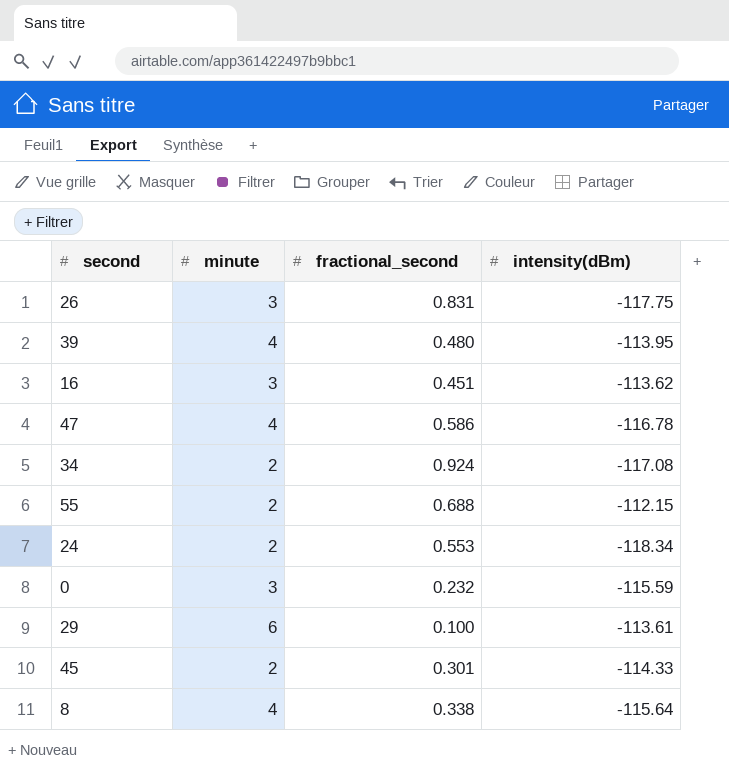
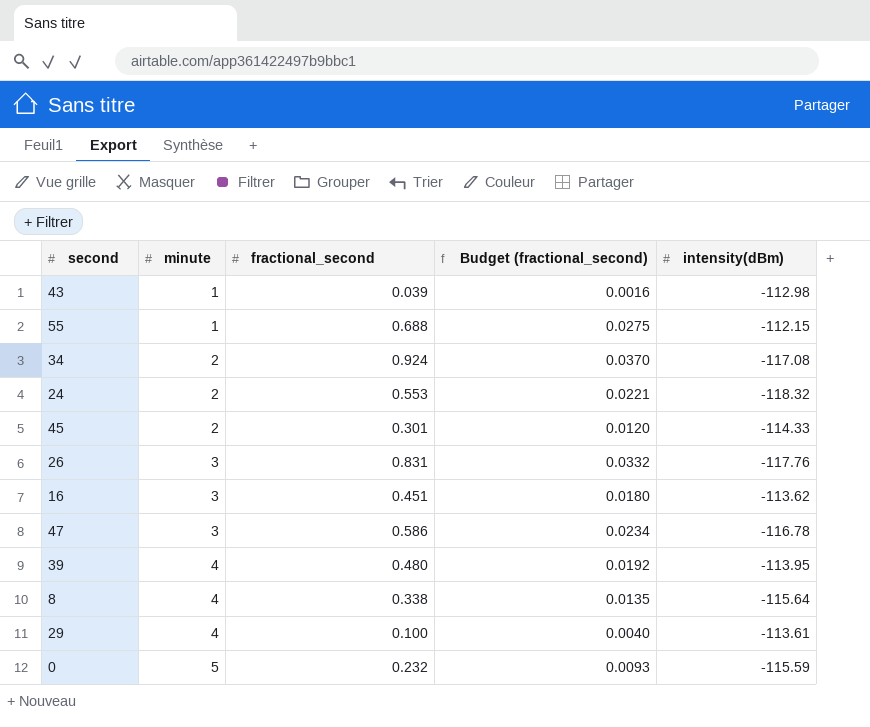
row order: none -> minute ascending
column Budget (fractional_second) | formula: none -> [fractional_second] * 0.04
row 43: none -> 1 | 0.039 | 0.0016 | -112.98
55 | minute: 2 -> 1
24 | intensity(dBm): -118.34 -> -118.32
26 | intensity(dBm): -117.75 -> -117.76
47 | minute: 4 -> 3
29 | minute: 6 -> 4
0 | minute: 3 -> 5

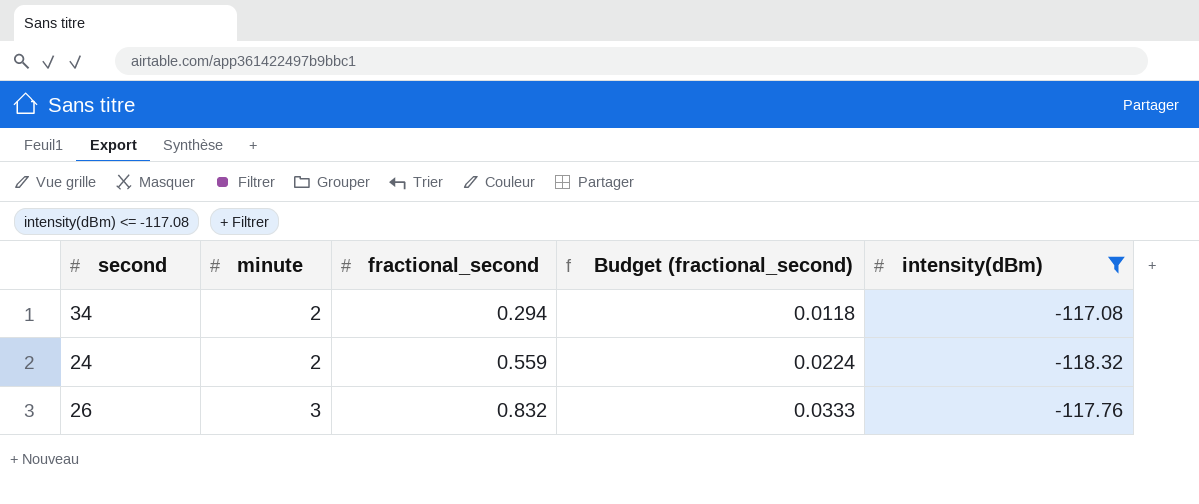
filter: none -> intensity(dBm) <= -117.08
34 | fractional_second: 0.924 -> 0.294
34 | Budget (fractional_second): 0.0370 -> 0.0118
24 | fractional_second: 0.553 -> 0.559
24 | Budget (fractional_second): 0.0221 -> 0.0224
26 | fractional_second: 0.831 -> 0.832
26 | Budget (fractional_second): 0.0332 -> 0.0333

